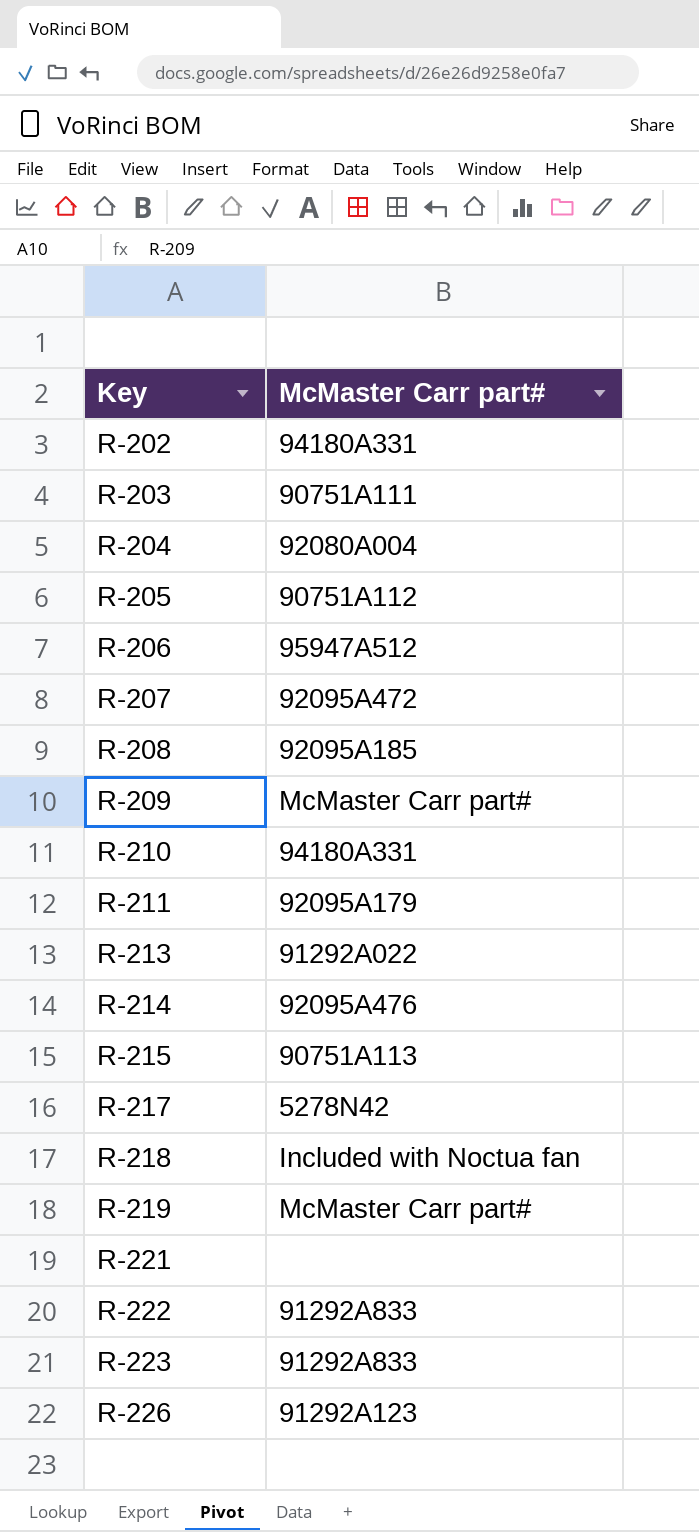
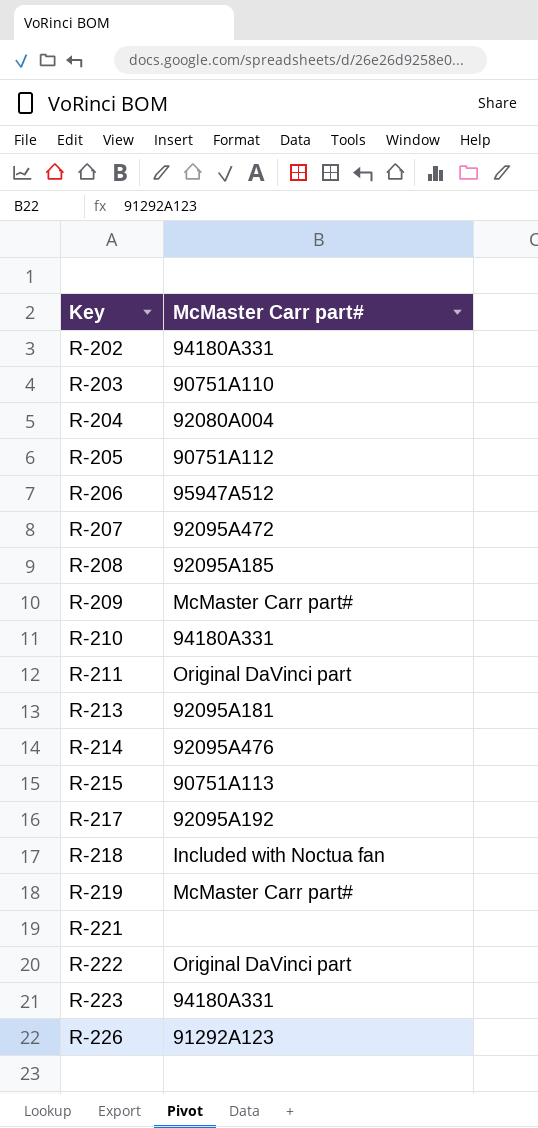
R-203 | McMaster Carr part#: 90751A111 -> 90751A110
R-211 | McMaster Carr part#: 92095A179 -> Original DaVinci part
R-213 | McMaster Carr part#: 91292A022 -> 92095A181
R-217 | McMaster Carr part#: 5278N42 -> 92095A192
R-222 | McMaster Carr part#: 91292A833 -> Original DaVinci part
R-223 | McMaster Carr part#: 91292A833 -> 94180A331

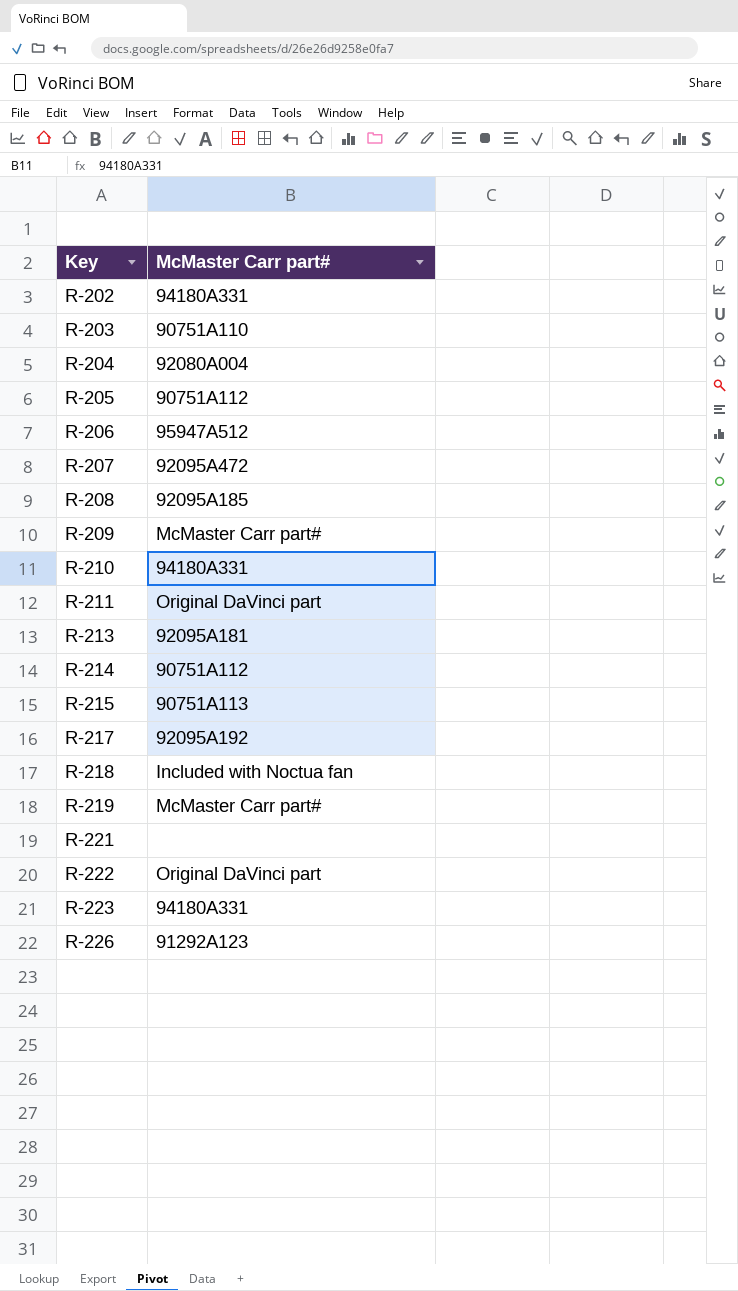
R-214 | McMaster Carr part#: 92095A476 -> 90751A112

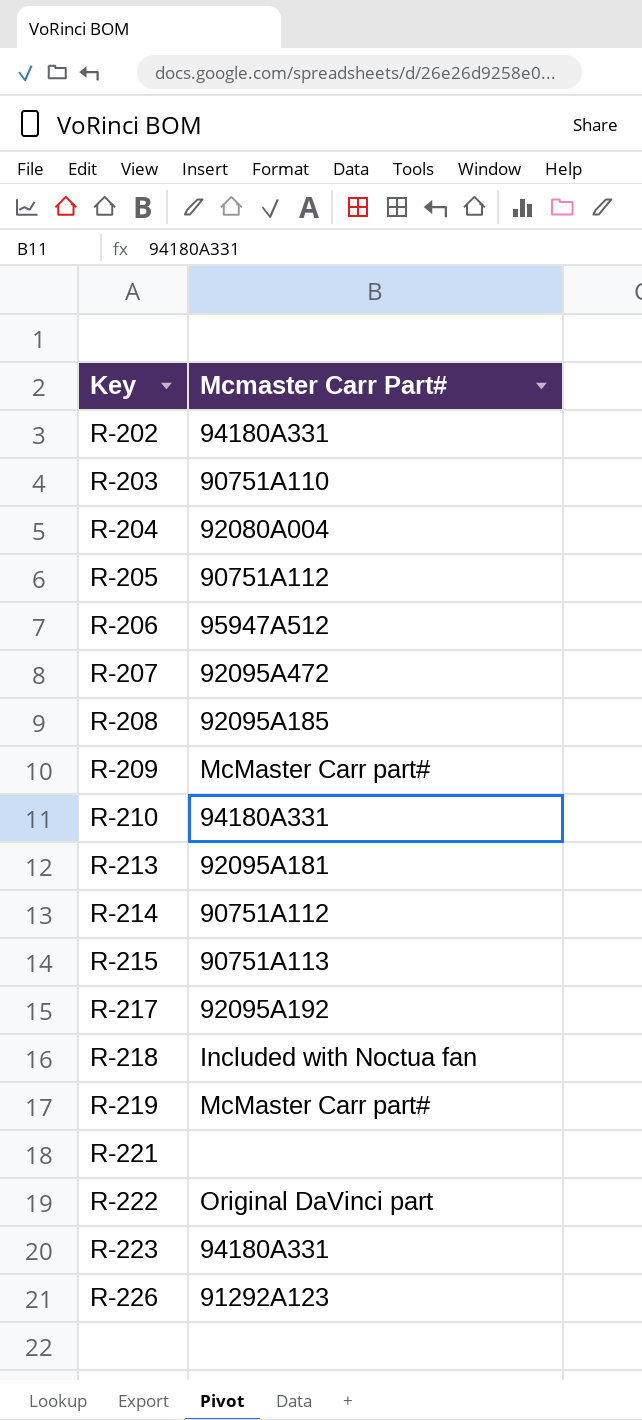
column name: McMaster Carr part# -> Mcmaster Carr Part#
row R-211: Original DaVinci part -> none

